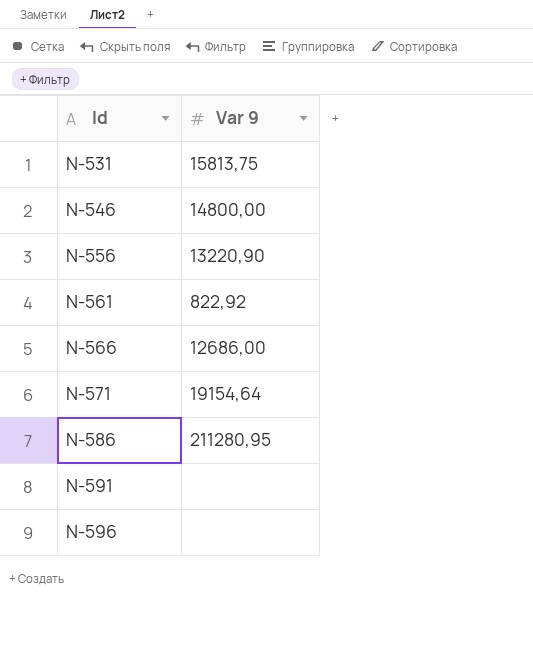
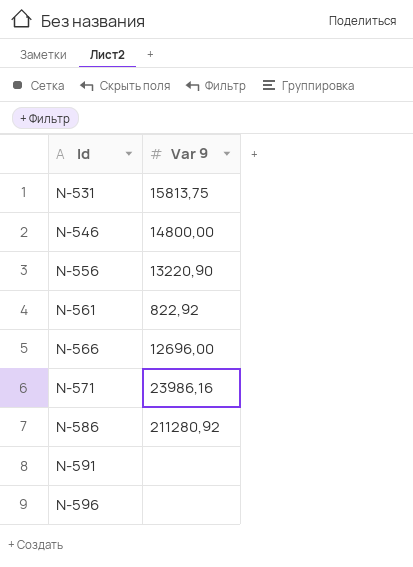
N-566 | Var 9: 12686,00 -> 12696,00
N-571 | Var 9: 19154,64 -> 23986,16
N-586 | Var 9: 211280,95 -> 211280,92

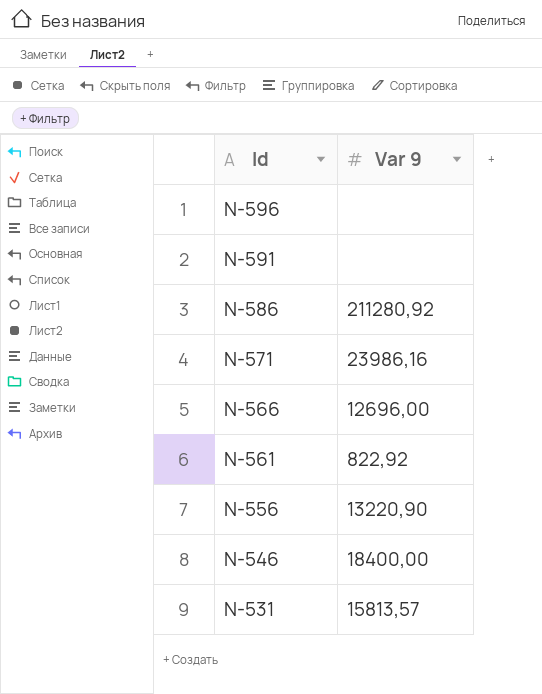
row order: Id ascending -> Id descending
N-546 | Var 9: 14800,00 -> 18400,00
N-531 | Var 9: 15813,75 -> 15813,57

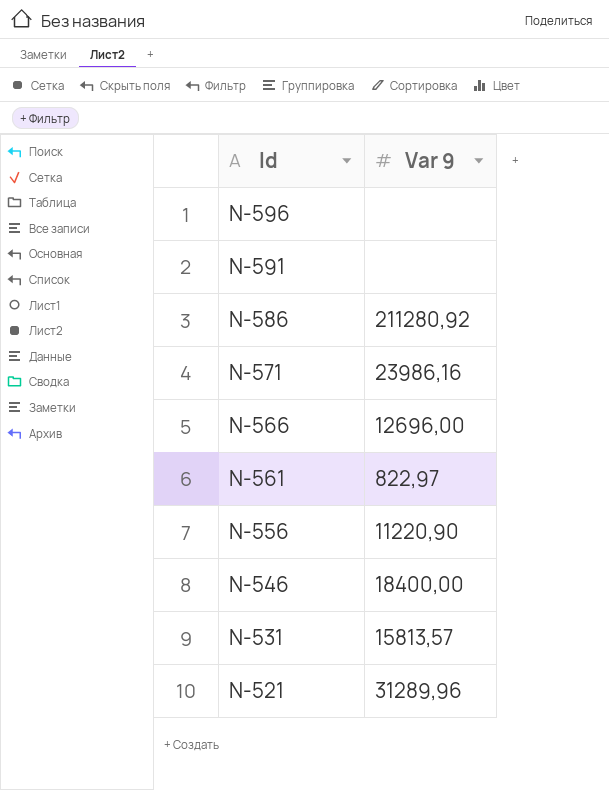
N-561 | Var 9: 822,92 -> 822,97
N-556 | Var 9: 13220,90 -> 11220,90
row N-521: none -> 31289,96

